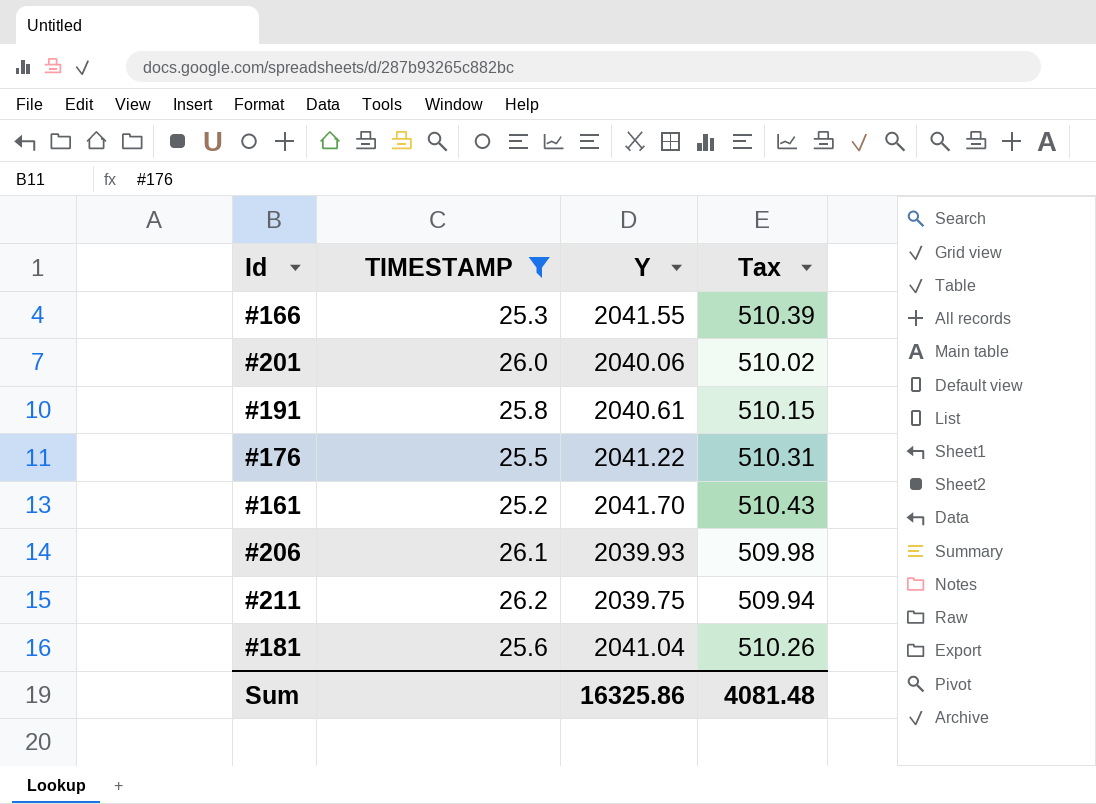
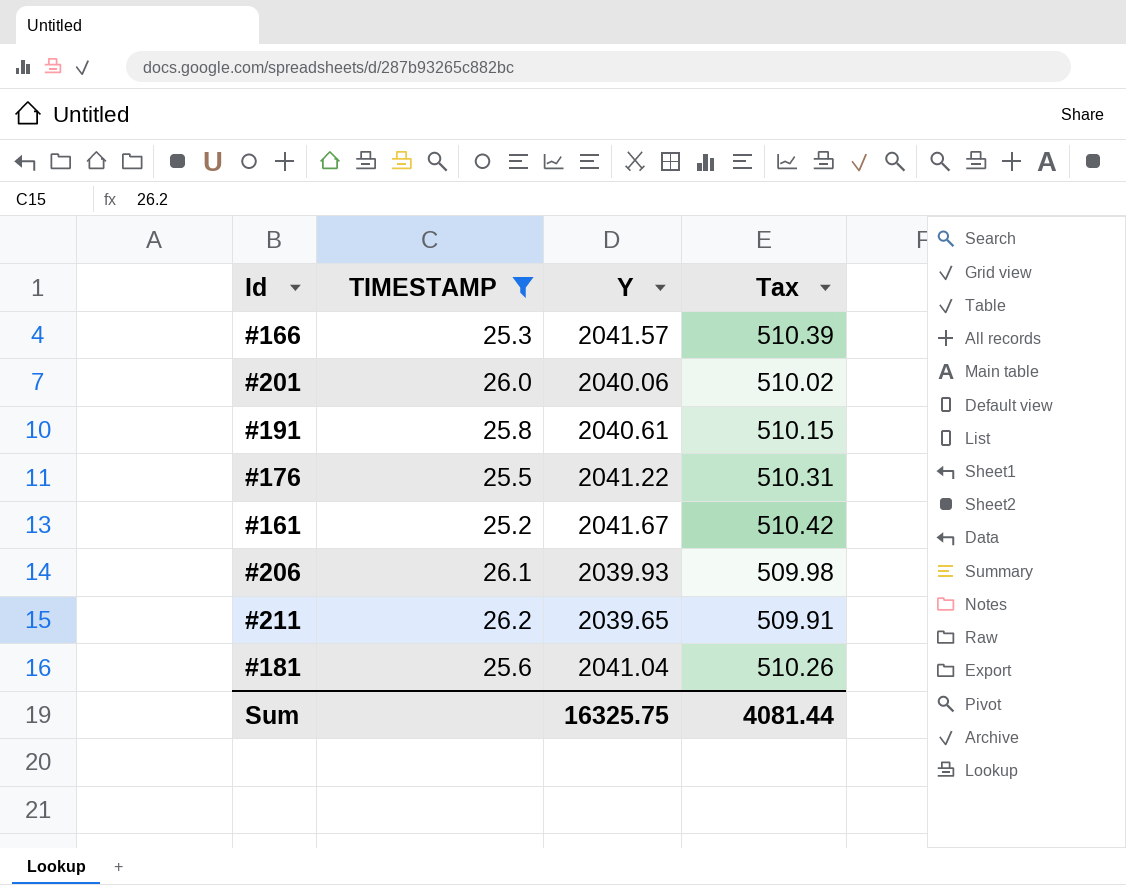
#166 | Y: 2041.55 -> 2041.57
#161 | Y: 2041.70 -> 2041.67
#161 | Tax: 510.43 -> 510.42
#211 | Y: 2039.75 -> 2039.65
#211 | Tax: 509.94 -> 509.91
Sum | Y: 16325.86 -> 16325.75
Sum | Tax: 4081.48 -> 4081.44

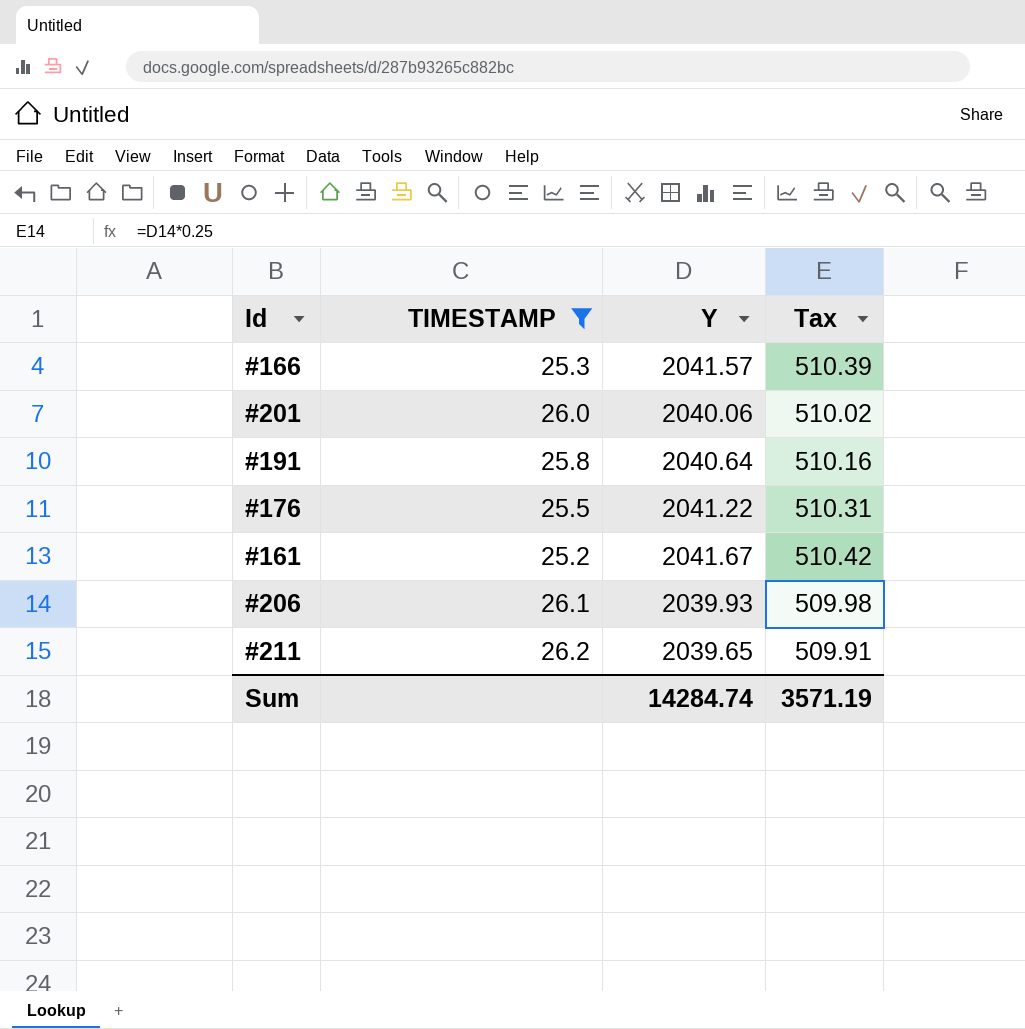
row #181: 25.6 | 2041.04 | 510.26 -> none
#191 | Y: 2040.61 -> 2040.64
#191 | Tax: 510.15 -> 510.16
Sum | Y: 16325.75 -> 14284.74
Sum | Tax: 4081.44 -> 3571.19

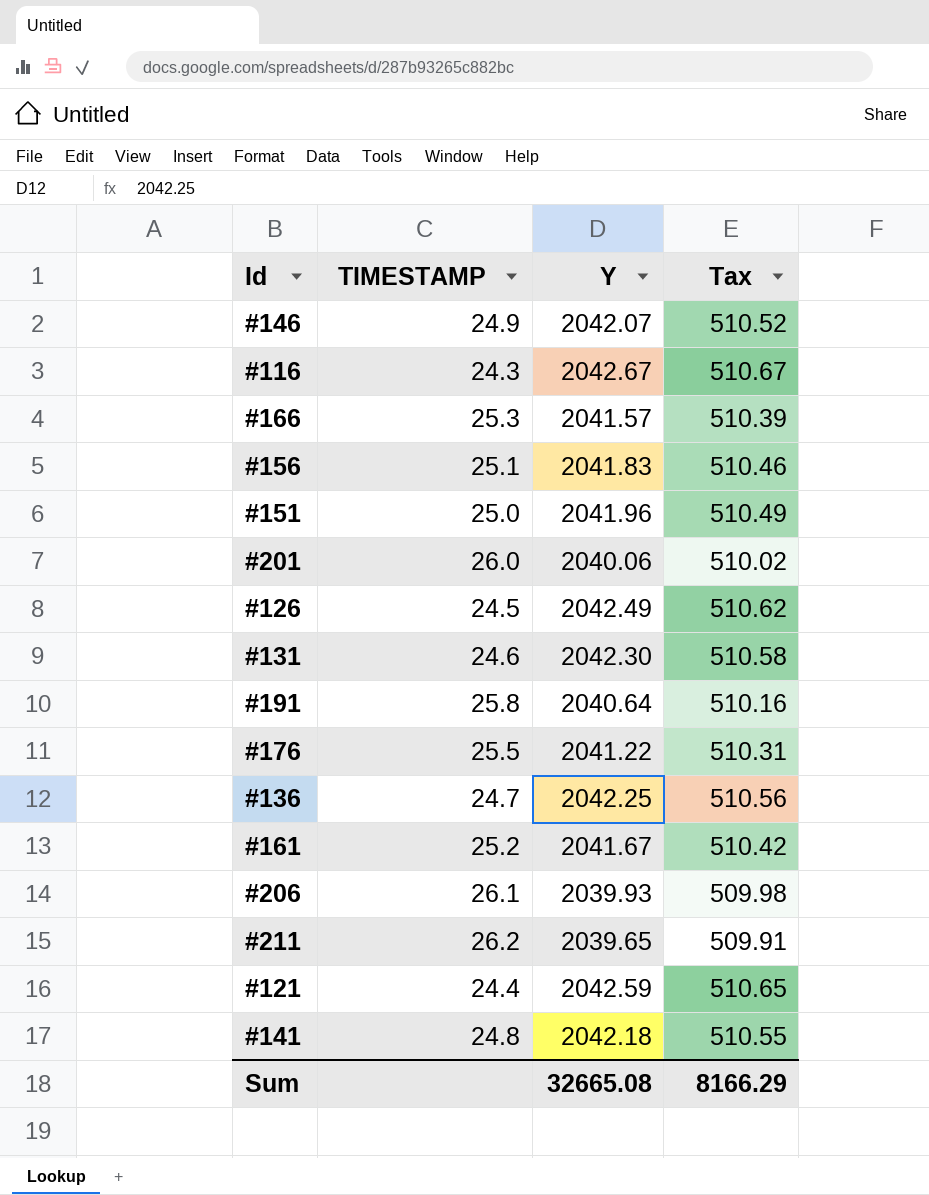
filter: TIMESTAMP >= 25.2 -> none
Sum | Y: 14284.74 -> 32665.08
Sum | Tax: 3571.19 -> 8166.29

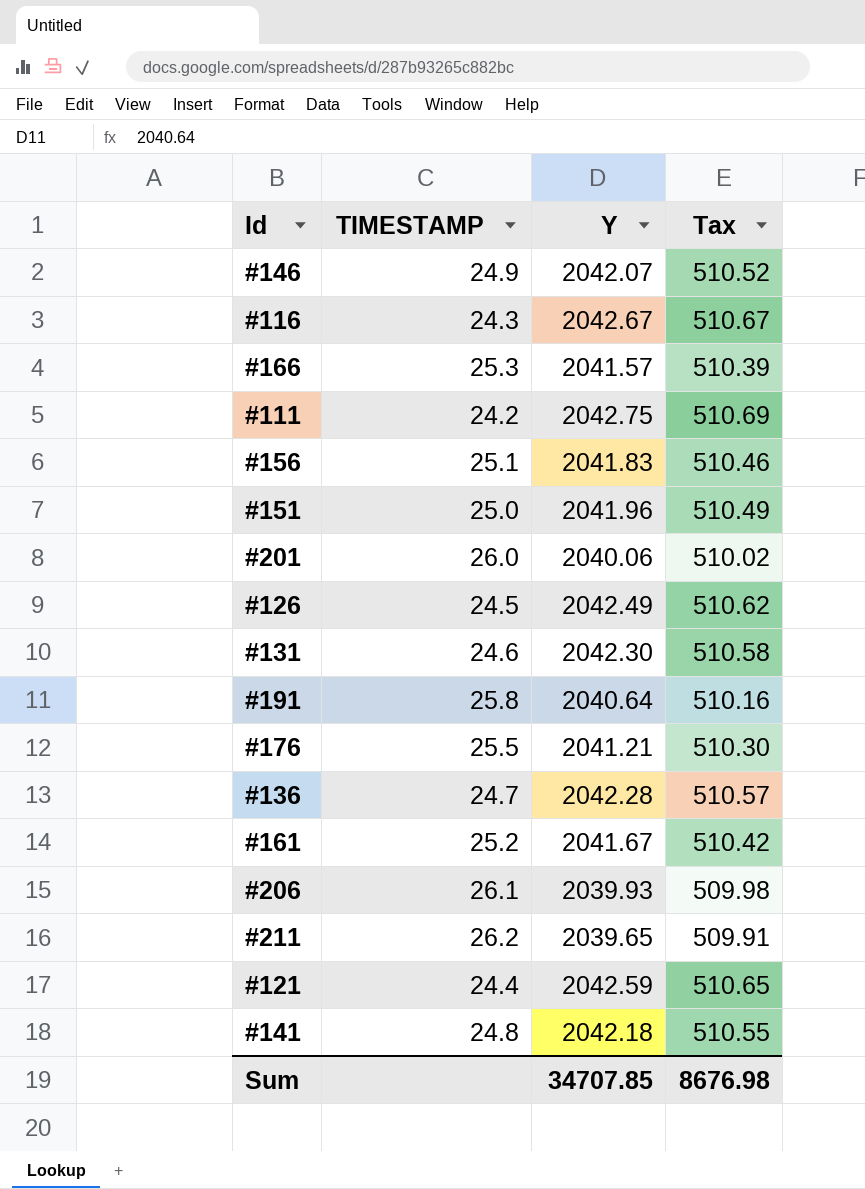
row #111: none -> 24.2 | 2042.75 | 510.69
#176 | Y: 2041.22 -> 2041.21
#176 | Tax: 510.31 -> 510.30
#136 | Y: 2042.25 -> 2042.28
#136 | Tax: 510.56 -> 510.57
Sum | Y: 32665.08 -> 34707.85
Sum | Tax: 8166.29 -> 8676.98

